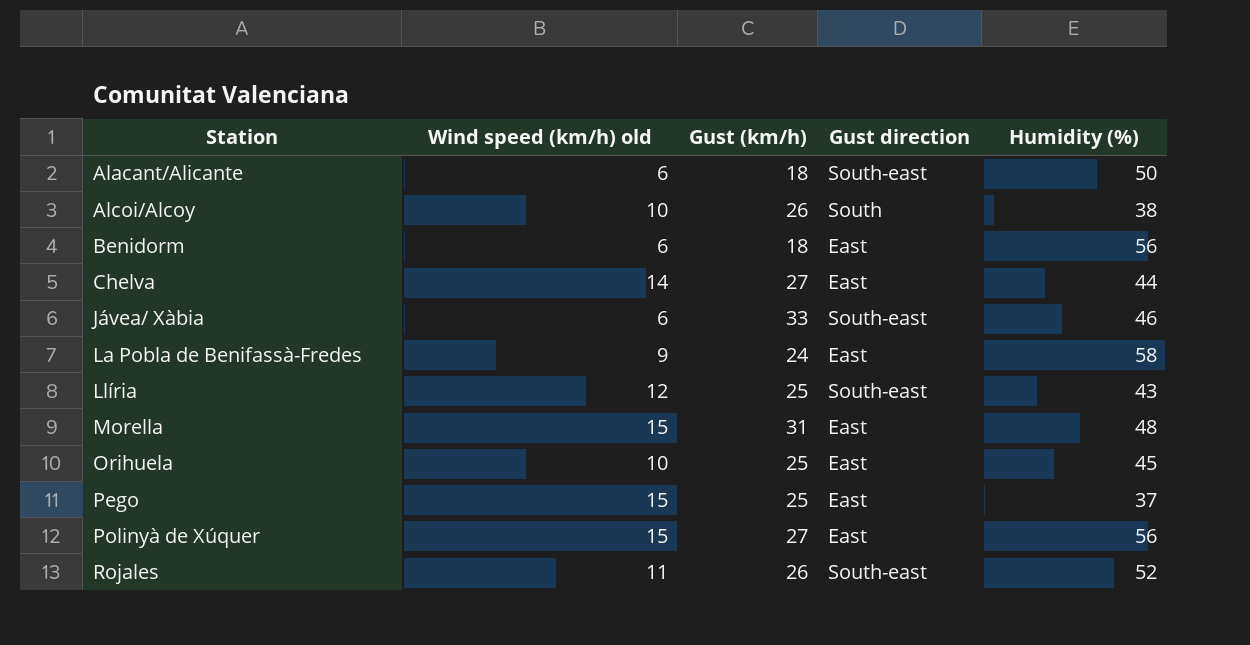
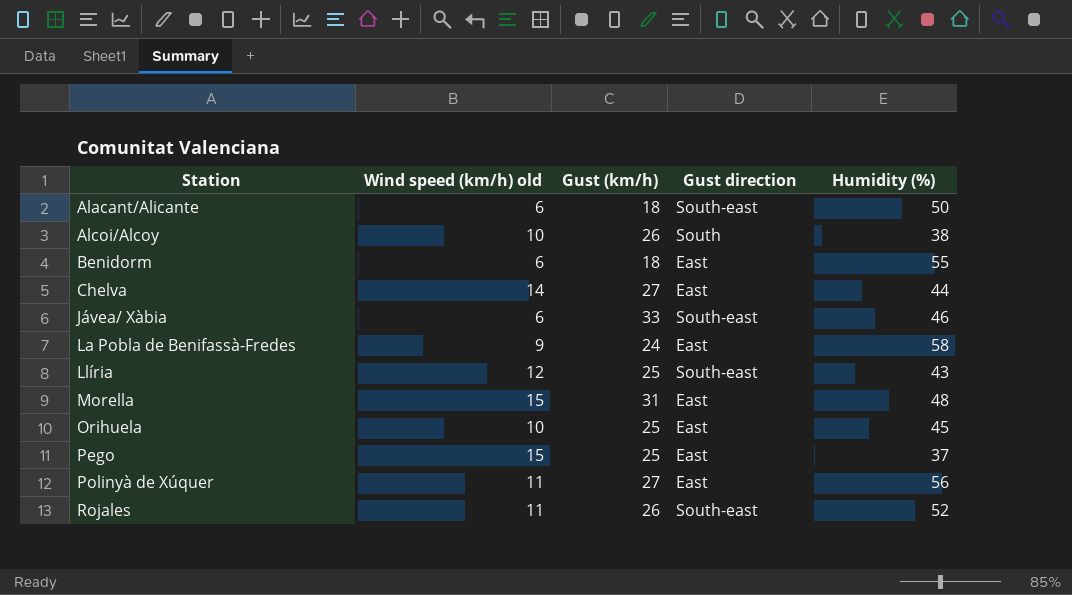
Benidorm | Humidity (%): 56 -> 55
Polinyà de Xúquer | Wind speed (km/h) old: 15 -> 11

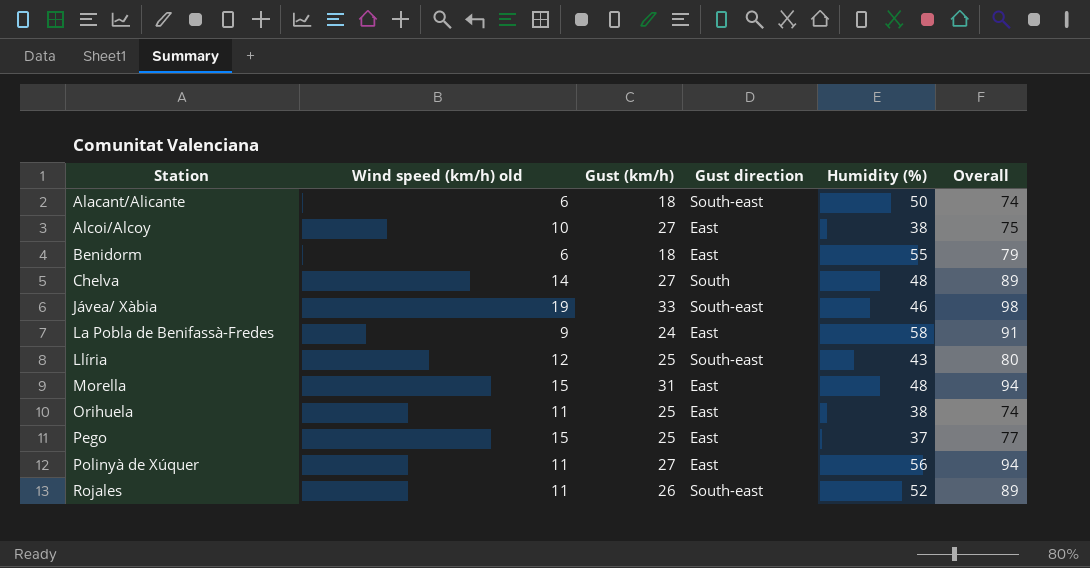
column Overall | formula: none -> [Wind speed (km/h) old] + [Gust (km/h)] + [Humidity (%)]
Alcoi/Alcoy | Gust (km/h): 26 -> 27
Alcoi/Alcoy | Gust direction: South -> East
Chelva | Gust direction: East -> South
Chelva | Humidity (%): 44 -> 48
Jávea/ Xàbia | Wind speed (km/h) old: 6 -> 19
Orihuela | Wind speed (km/h) old: 10 -> 11
Orihuela | Humidity (%): 45 -> 38

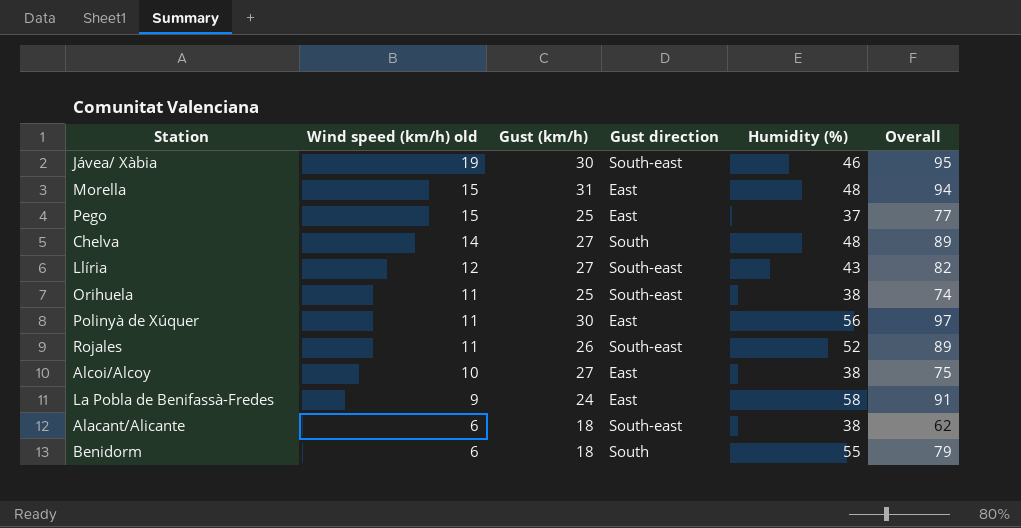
row order: Station ascending -> Wind speed (km/h) old descending
Jávea/ Xàbia | Gust (km/h): 33 -> 30
Jávea/ Xàbia | Overall: 98 -> 95
Llíria | Gust (km/h): 25 -> 27
Llíria | Overall: 80 -> 82
Orihuela | Gust direction: East -> South-east
Polinyà de Xúquer | Gust (km/h): 27 -> 30
Polinyà de Xúquer | Overall: 94 -> 97
Alacant/Alicante | Humidity (%): 50 -> 38
Alacant/Alicante | Overall: 74 -> 62
Benidorm | Gust direction: East -> South

